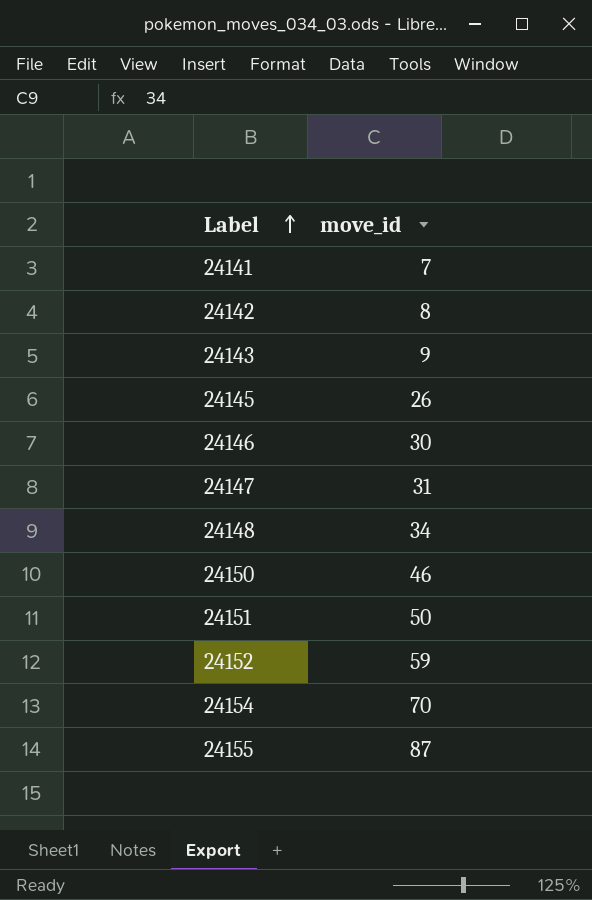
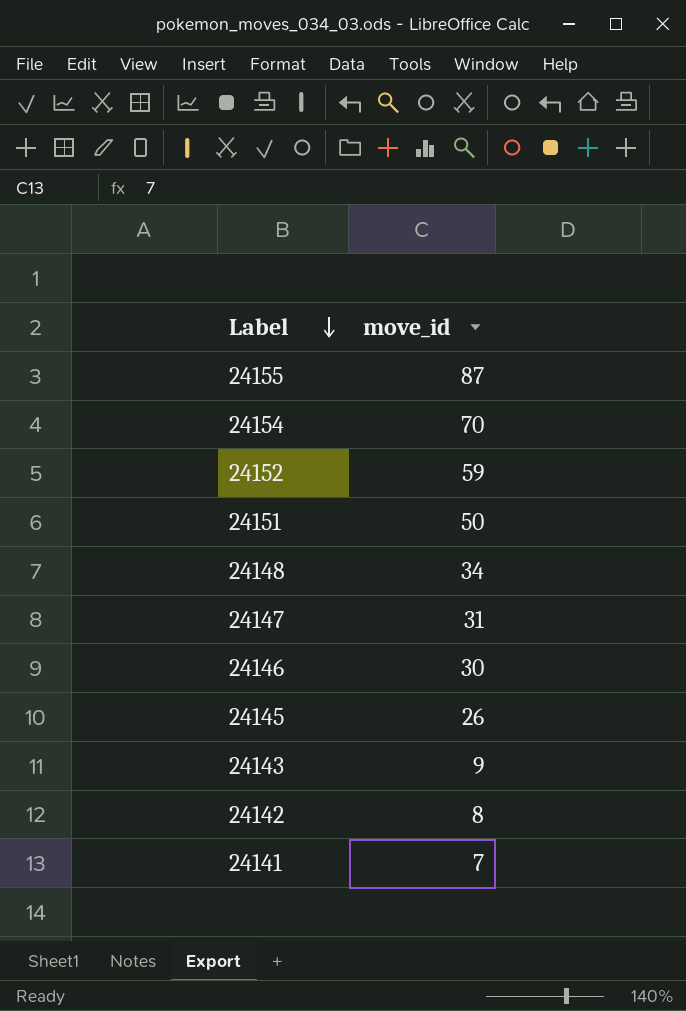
row order: Label ascending -> Label descending
row 24150: 46 -> none

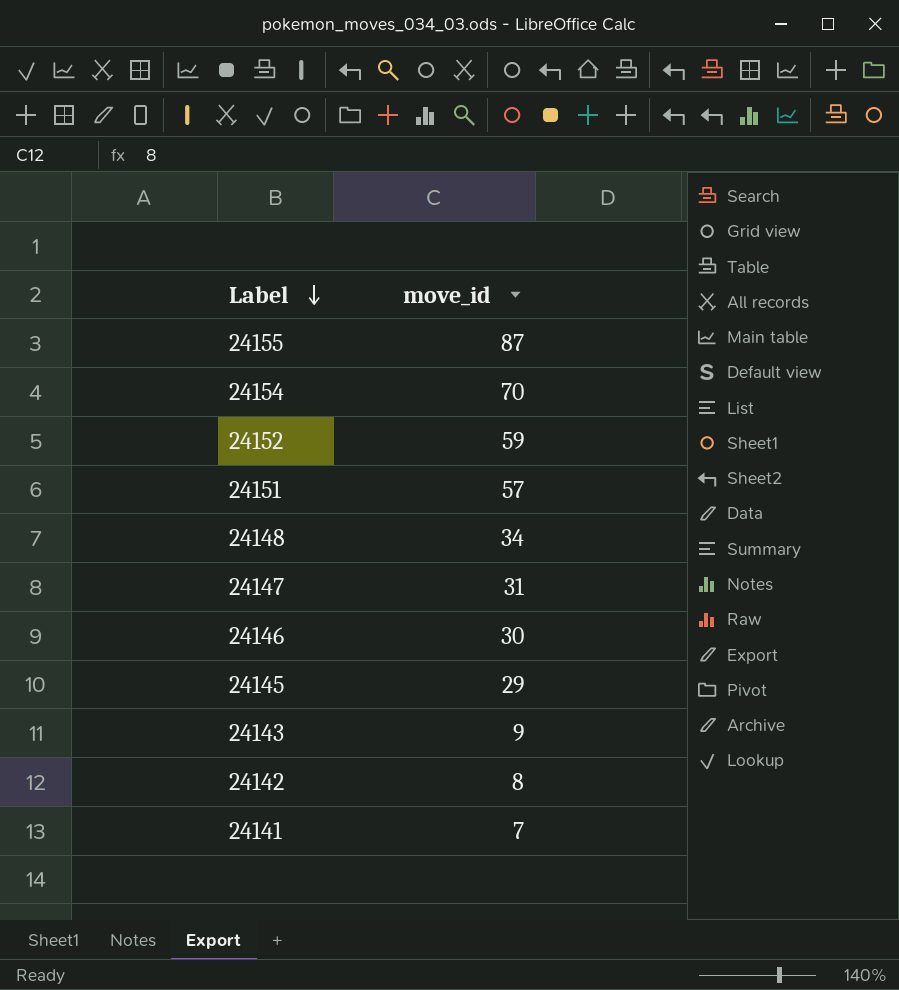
24151 | move_id: 50 -> 57
24145 | move_id: 26 -> 29

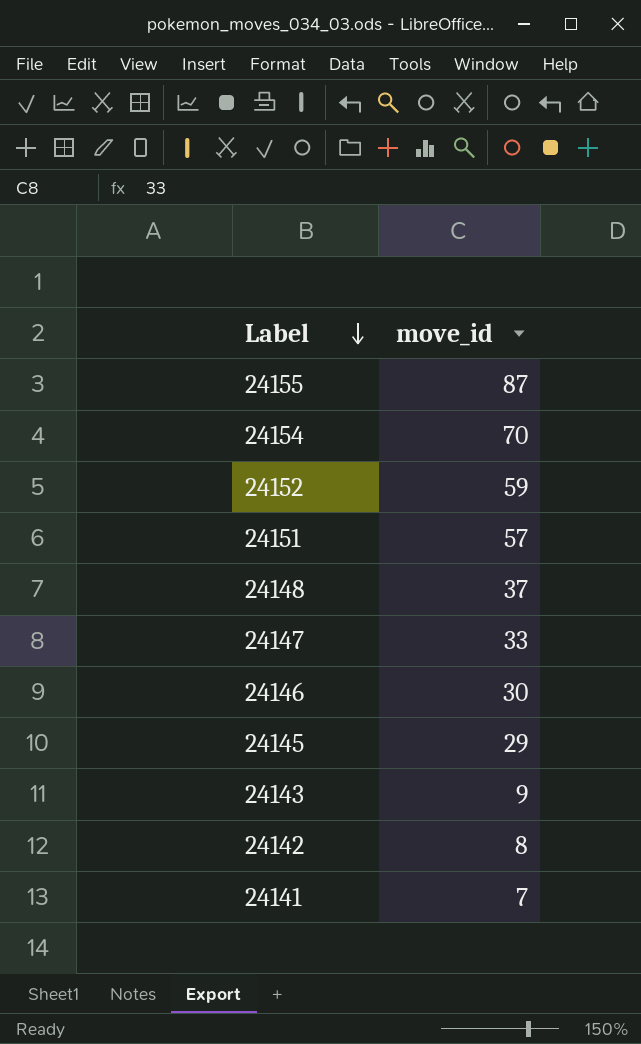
24148 | move_id: 34 -> 37
24147 | move_id: 31 -> 33

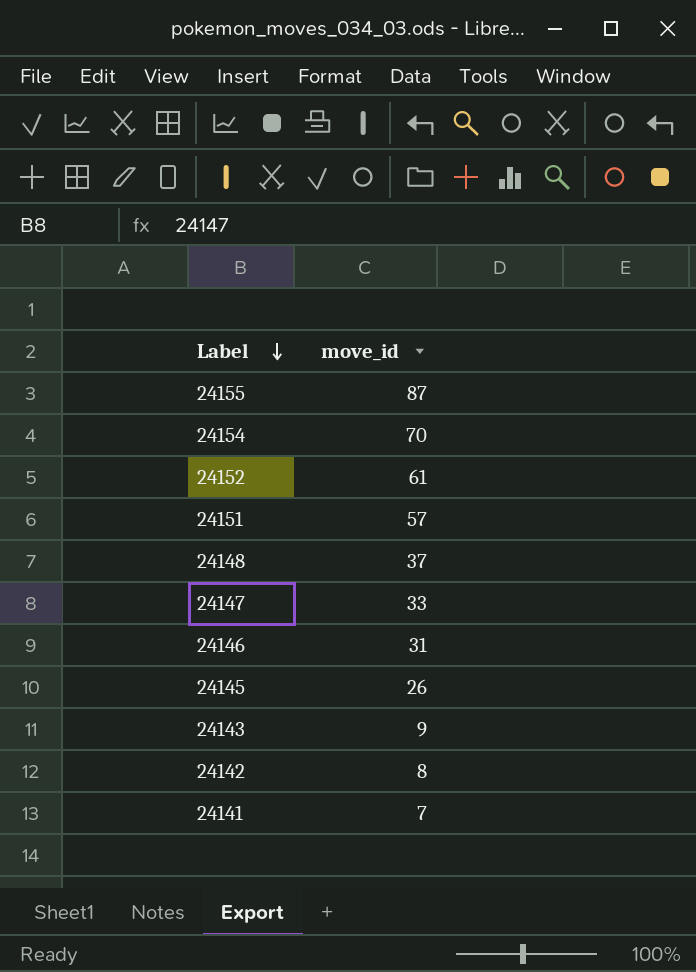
24152 | move_id: 59 -> 61
24146 | move_id: 30 -> 31
24145 | move_id: 29 -> 26

